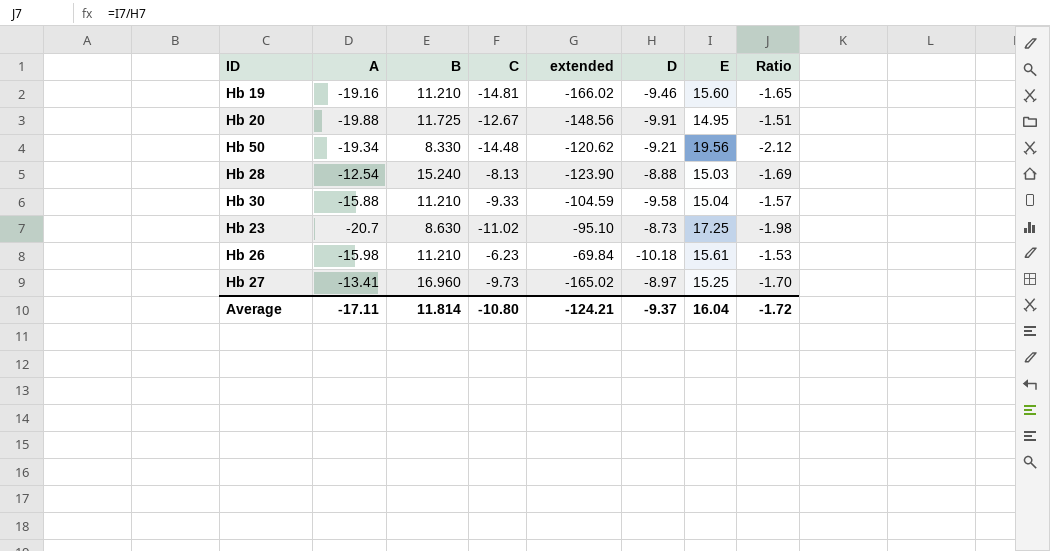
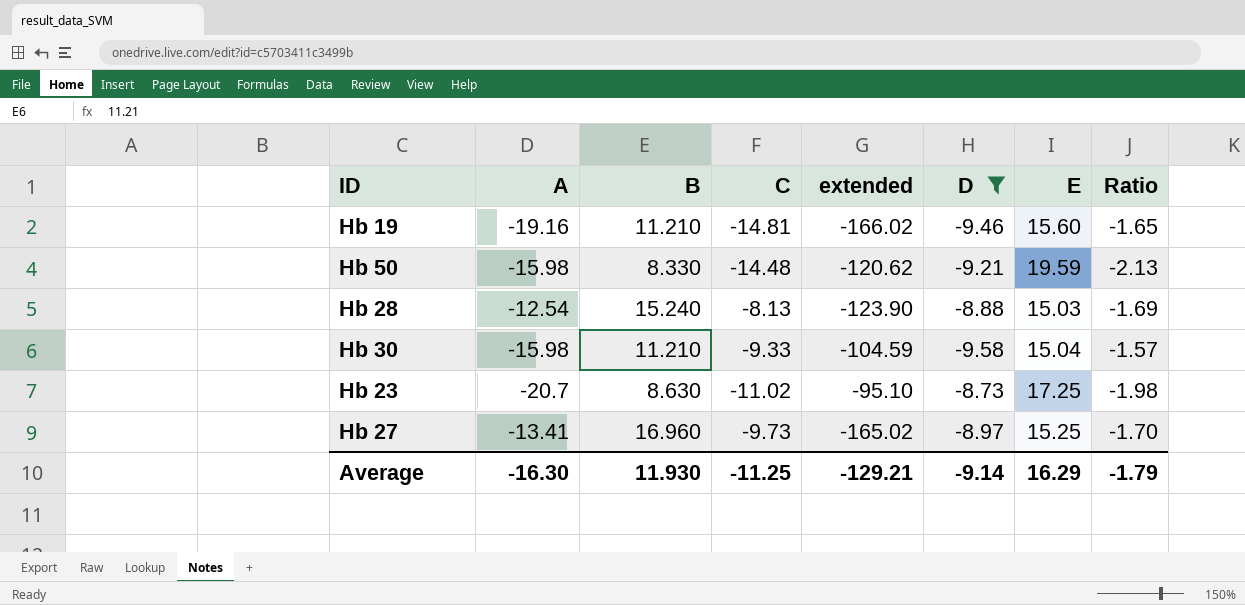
filter: none -> D >= -9.58
Hb 50 | A: -19.34 -> -15.98
Hb 50 | E: 19.56 -> 19.59
Hb 50 | Ratio: -2.12 -> -2.13
Hb 30 | A: -15.88 -> -15.98
Average | A: -17.11 -> -16.30
Average | B: 11.814 -> 11.930
Average | C: -10.80 -> -11.25
Average | extended: -124.21 -> -129.21
Average | D: -9.37 -> -9.14
Average | E: 16.04 -> 16.29
Average | Ratio: -1.72 -> -1.79

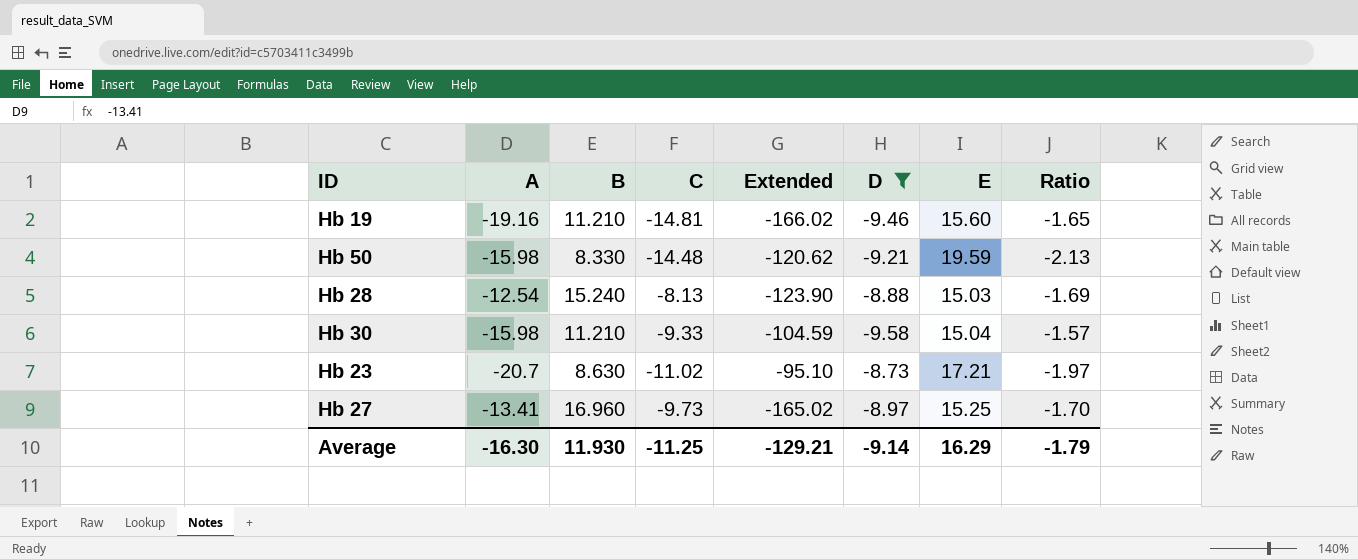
column name: extended -> Extended
Hb 23 | E: 17.25 -> 17.21
Hb 23 | Ratio: -1.98 -> -1.97

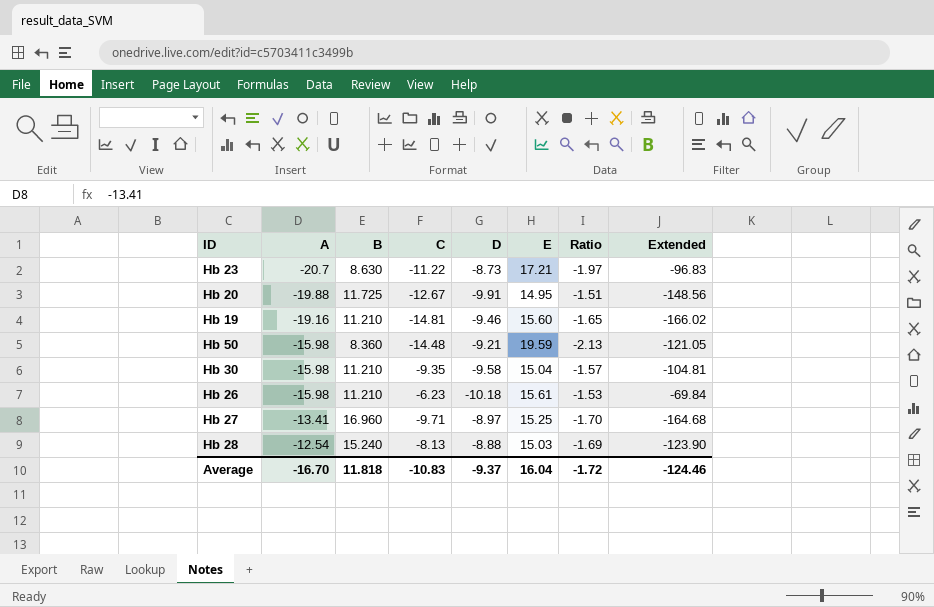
filter: D >= -9.58 -> none
row order: none -> A ascending
column Extended | position: 5 -> 8
Hb 23 | C: -11.02 -> -11.22
Hb 23 | Extended: -95.10 -> -96.83
Hb 50 | B: 8.330 -> 8.360
Hb 50 | Extended: -120.62 -> -121.05
Hb 30 | C: -9.33 -> -9.35
Hb 30 | Extended: -104.59 -> -104.81
Hb 27 | C: -9.73 -> -9.71
Hb 27 | Extended: -165.02 -> -164.68
Average | A: -16.30 -> -16.70
Average | B: 11.930 -> 11.818
Average | C: -11.25 -> -10.83
Average | D: -9.14 -> -9.37
Average | E: 16.29 -> 16.04
Average | Ratio: -1.79 -> -1.72
Average | Extended: -129.21 -> -124.46

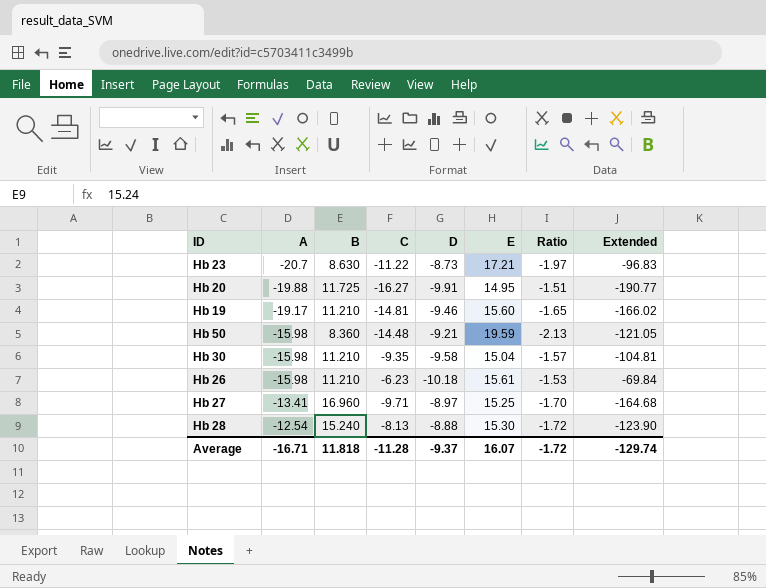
Hb 20 | C: -12.67 -> -16.27
Hb 20 | Extended: -148.56 -> -190.77
Hb 19 | A: -19.16 -> -19.17
Hb 28 | E: 15.03 -> 15.30
Hb 28 | Ratio: -1.69 -> -1.72
Average | A: -16.70 -> -16.71
Average | C: -10.83 -> -11.28
Average | E: 16.04 -> 16.07
Average | Extended: -124.46 -> -129.74

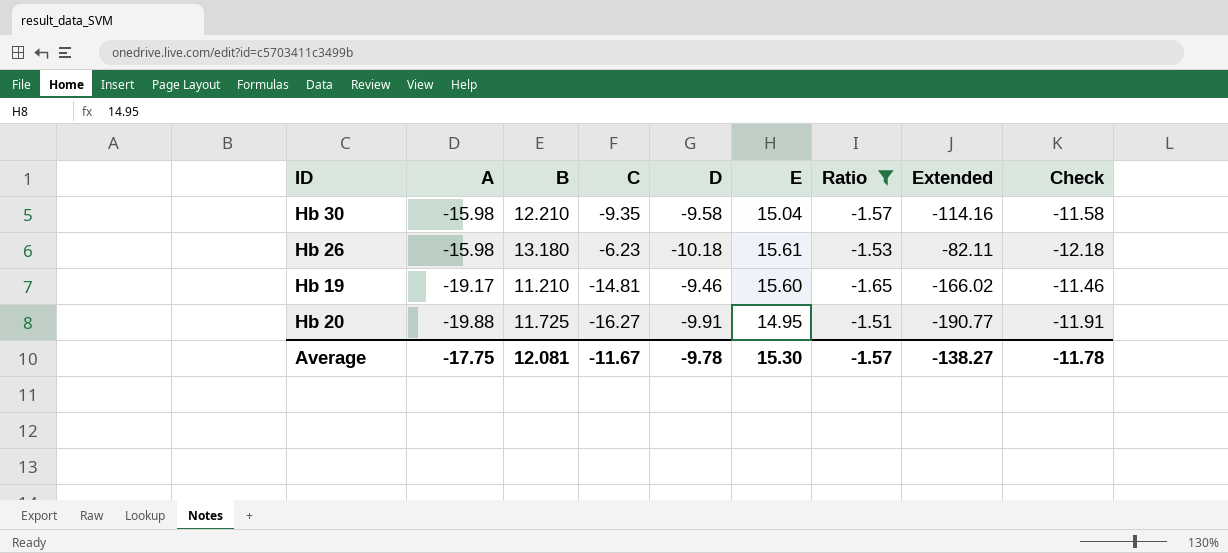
filter: none -> Ratio >= -1.65
row order: A ascending -> A descending
column Check | formula: none -> [D] - 2
Hb 30 | B: 11.210 -> 12.210
Hb 30 | Extended: -104.81 -> -114.16
Hb 26 | B: 11.210 -> 13.180
Hb 26 | Extended: -69.84 -> -82.11
Average | A: -16.71 -> -17.75
Average | B: 11.818 -> 12.081
Average | C: -11.28 -> -11.67
Average | D: -9.37 -> -9.78
Average | E: 16.07 -> 15.30
Average | Ratio: -1.72 -> -1.57
Average | Extended: -129.74 -> -138.27

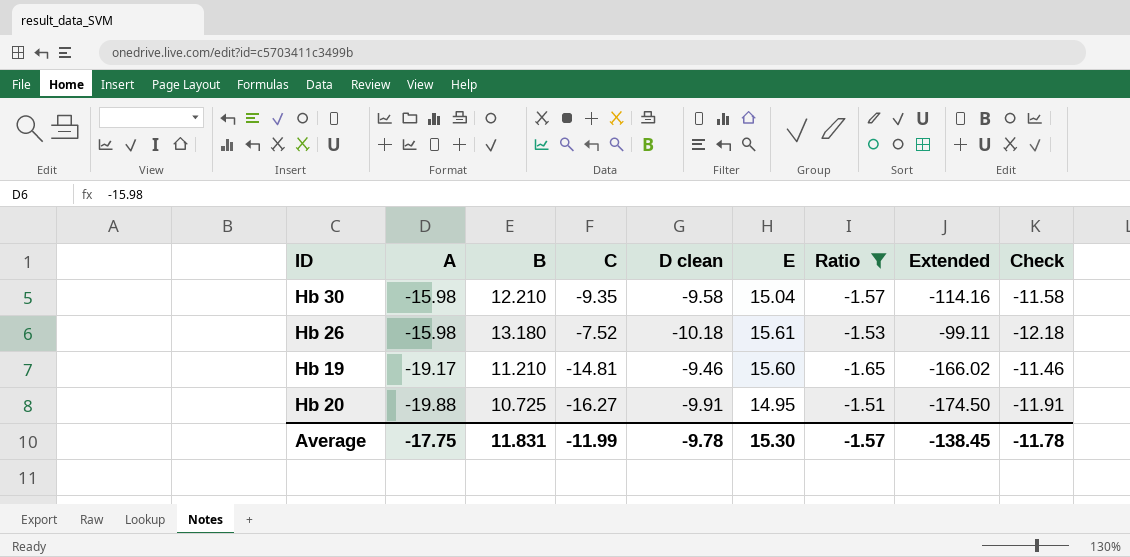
column name: D -> D clean
Hb 26 | C: -6.23 -> -7.52
Hb 26 | Extended: -82.11 -> -99.11
Hb 20 | B: 11.725 -> 10.725
Hb 20 | Extended: -190.77 -> -174.50
Average | B: 12.081 -> 11.831
Average | C: -11.67 -> -11.99
Average | Extended: -138.27 -> -138.45

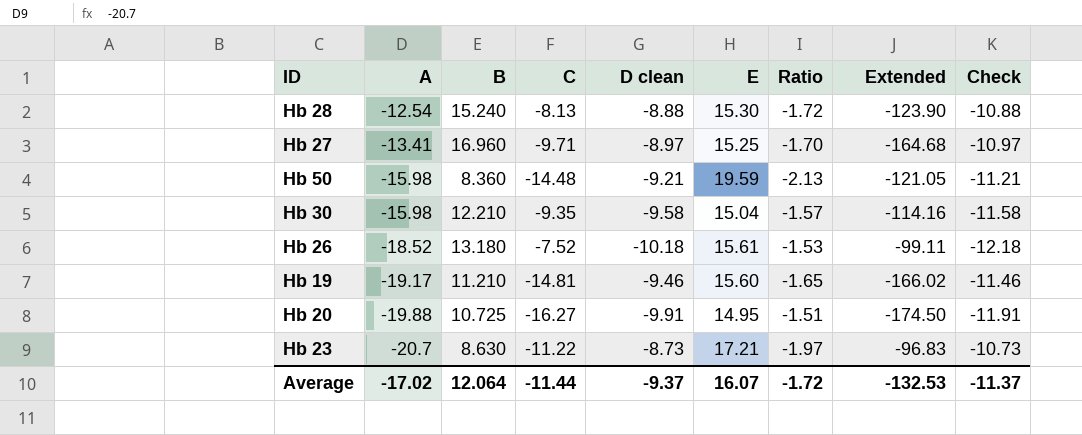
filter: Ratio >= -1.65 -> none
Hb 26 | A: -15.98 -> -18.52
Average | A: -17.75 -> -17.02
Average | B: 11.831 -> 12.064
Average | C: -11.99 -> -11.44
Average | D clean: -9.78 -> -9.37
Average | E: 15.30 -> 16.07
Average | Ratio: -1.57 -> -1.72
Average | Extended: -138.45 -> -132.53
Average | Check: -11.78 -> -11.37

